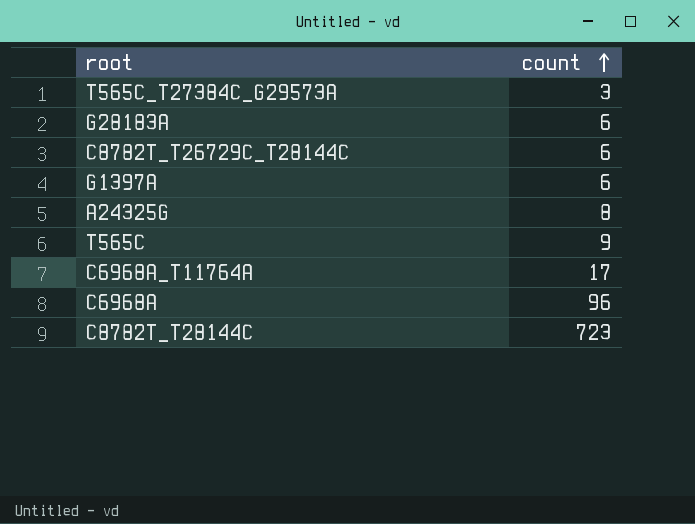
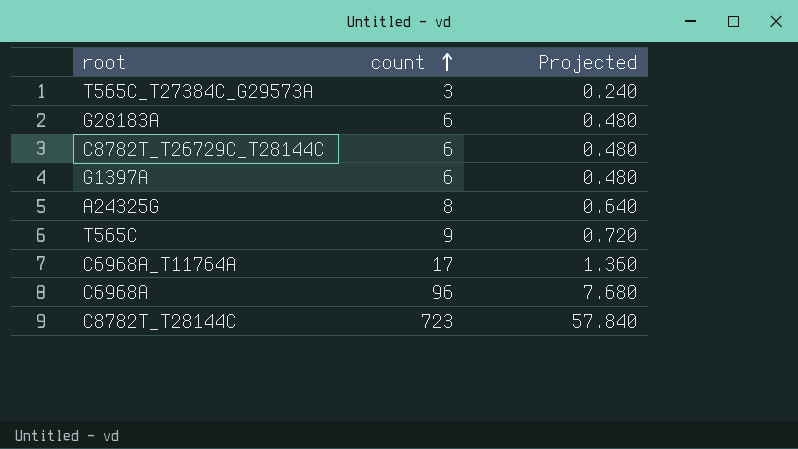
column Projected | formula: none -> [count] * 0.08

